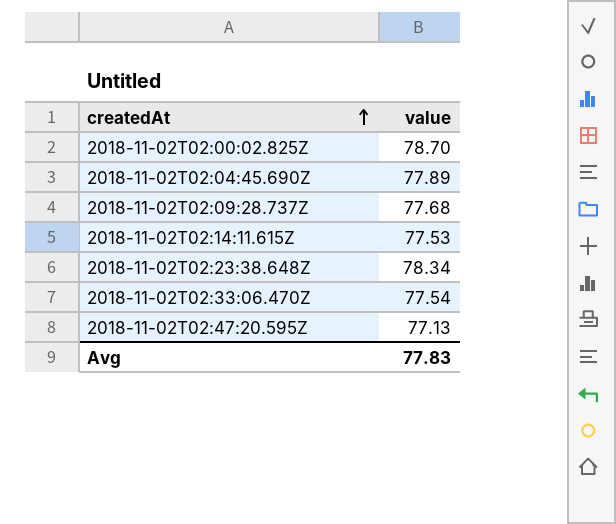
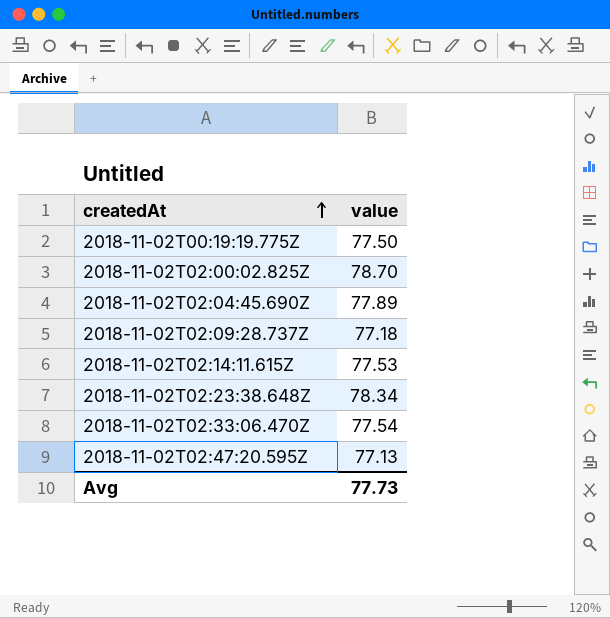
row 2018-11-02T00:19:19.775Z: none -> 77.50
2018-11-02T02:09:28.737Z | value: 77.68 -> 77.18
Avg | value: 77.83 -> 77.73

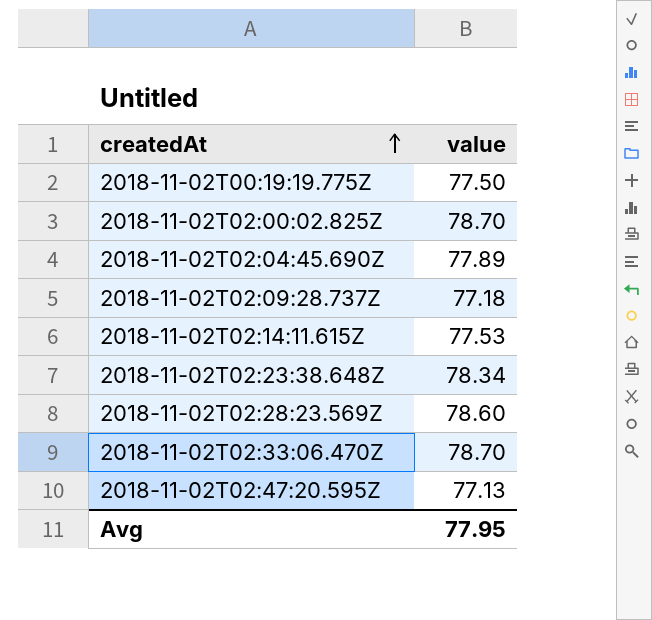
row 2018-11-02T02:28:23.569Z: none -> 78.60
2018-11-02T02:33:06.470Z | value: 77.54 -> 78.70
Avg | value: 77.73 -> 77.95

